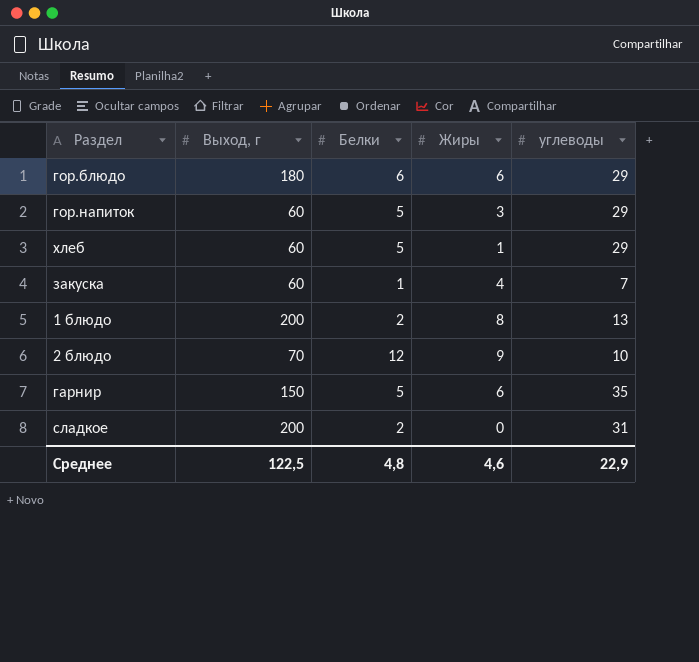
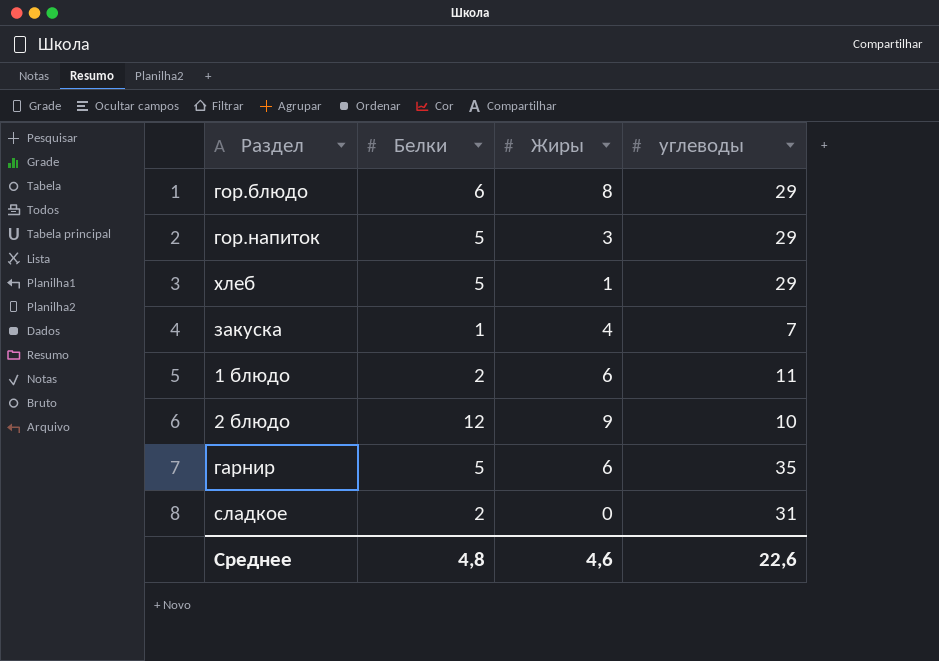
column Выход, г | position: 2 -> none
гор.блюдо | Жиры: 6 -> 8
1 блюдо | Жиры: 8 -> 6
1 блюдо | углеводы: 13 -> 11
Среднее | углеводы: 22,9 -> 22,6

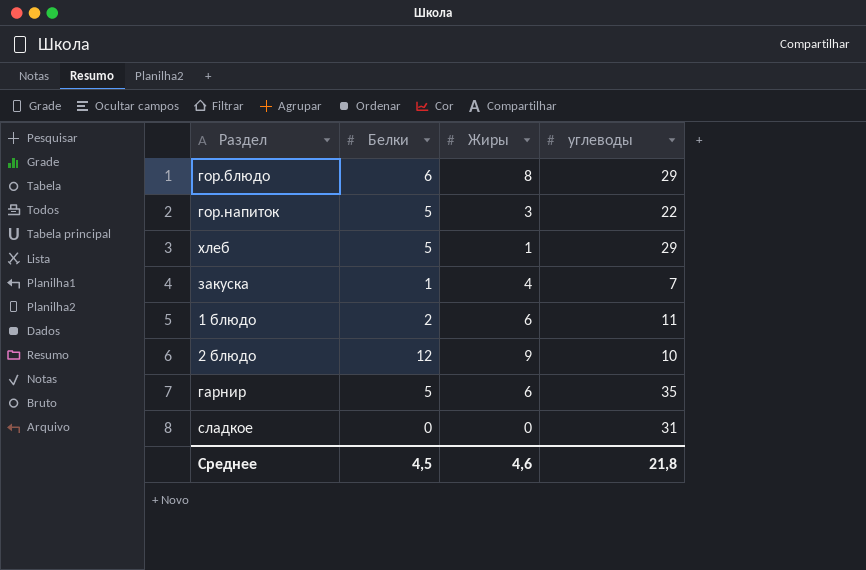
гор.напиток | углеводы: 29 -> 22
сладкое | Белки: 2 -> 0
Среднее | Белки: 4,8 -> 4,5
Среднее | углеводы: 22,6 -> 21,8

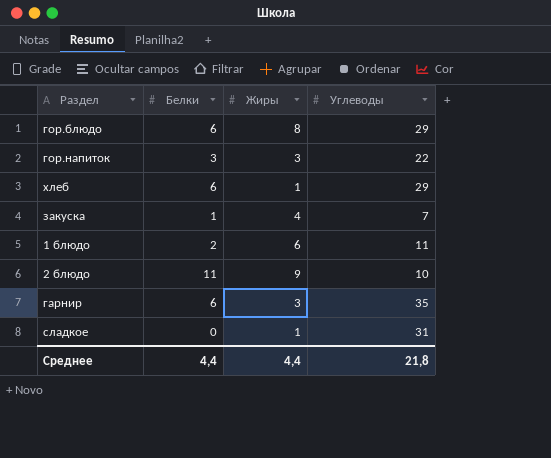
column name: углеводы -> Углеводы
гор.напиток | Белки: 5 -> 3
хлеб | Белки: 5 -> 6
2 блюдо | Белки: 12 -> 11
гарнир | Белки: 5 -> 6
гарнир | Жиры: 6 -> 3
сладкое | Жиры: 0 -> 1
Среднее | Белки: 4,5 -> 4,4
Среднее | Жиры: 4,6 -> 4,4

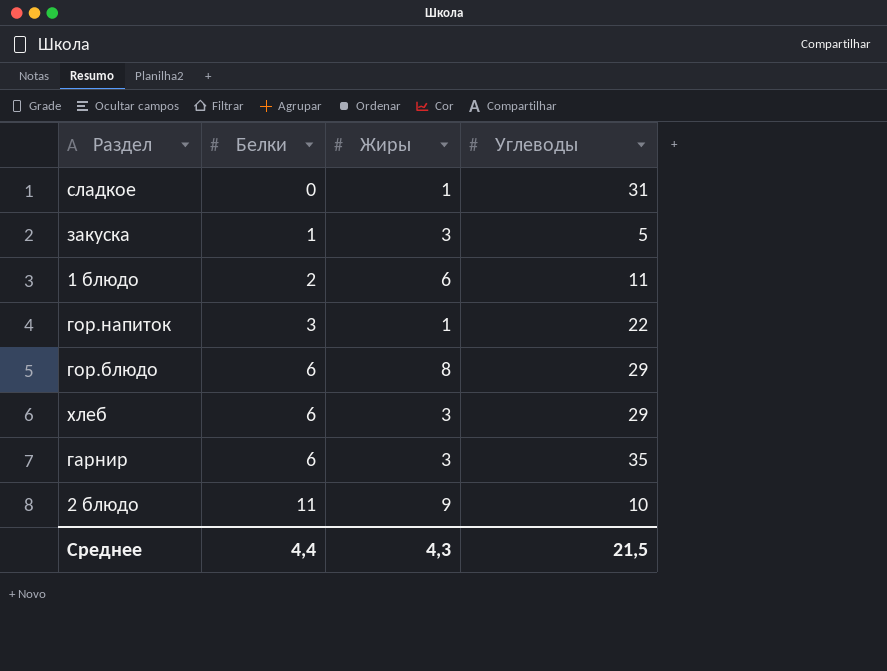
row order: none -> Белки ascending
закуска | Жиры: 4 -> 3
закуска | Углеводы: 7 -> 5
гор.напиток | Жиры: 3 -> 1
хлеб | Жиры: 1 -> 3
Среднее | Жиры: 4,4 -> 4,3
Среднее | Углеводы: 21,8 -> 21,5

